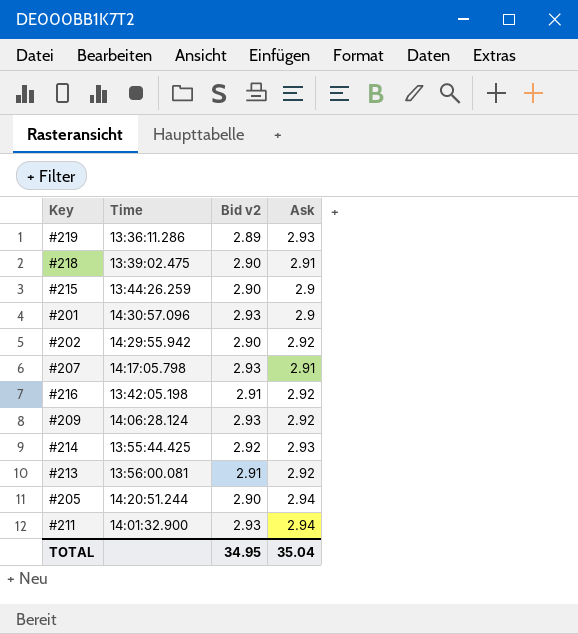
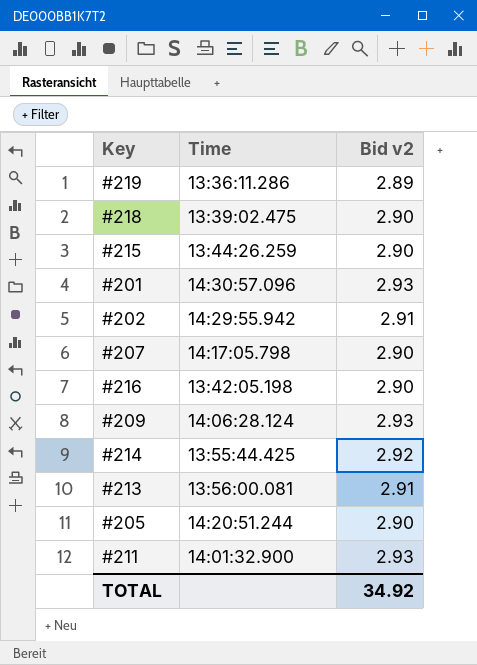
column Ask | position: 4 -> none
#202 | Bid v2: 2.90 -> 2.91
#207 | Bid v2: 2.93 -> 2.90
#216 | Bid v2: 2.91 -> 2.90
TOTAL | Bid v2: 34.95 -> 34.92

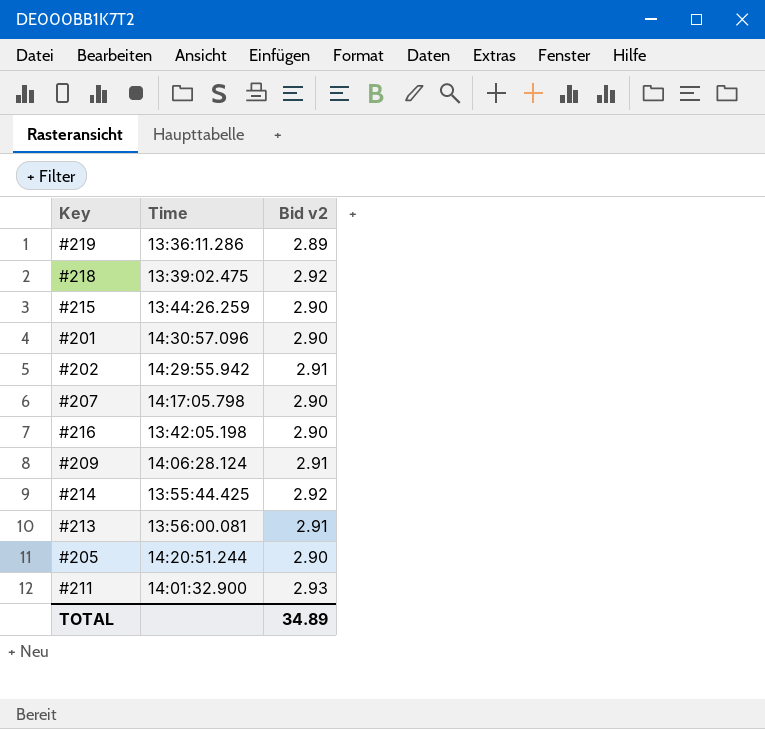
#218 | Bid v2: 2.90 -> 2.92
#201 | Bid v2: 2.93 -> 2.90
#209 | Bid v2: 2.93 -> 2.91
TOTAL | Bid v2: 34.92 -> 34.89

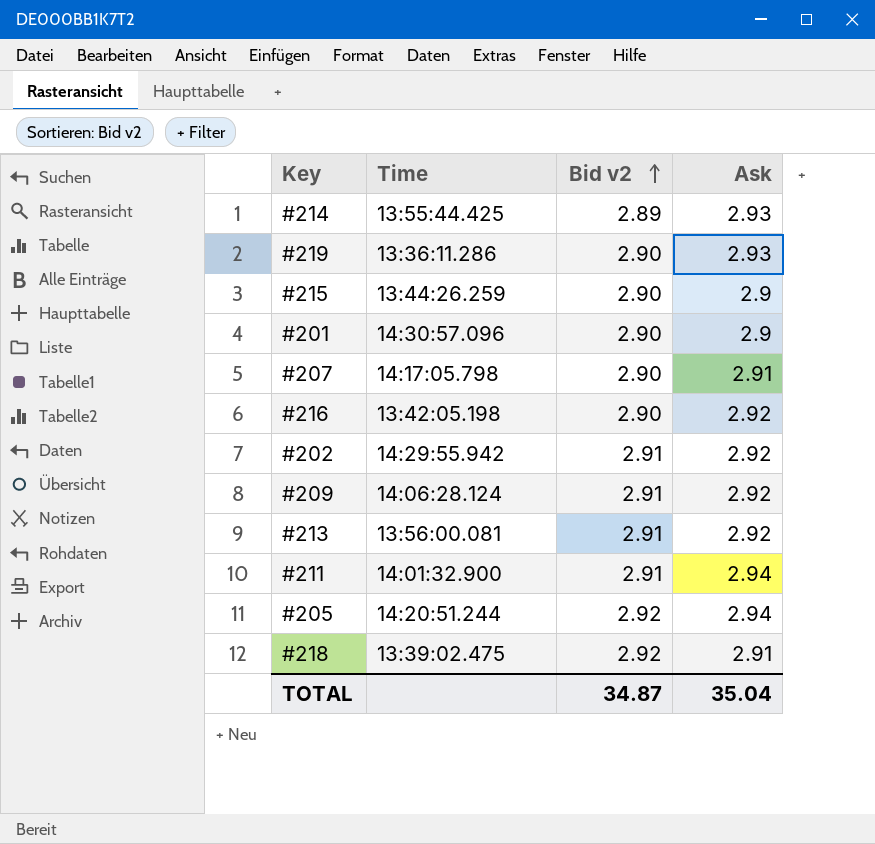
row order: none -> Bid v2 ascending
column Ask | position: none -> 4
#214 | Bid v2: 2.92 -> 2.89
#219 | Bid v2: 2.89 -> 2.90
#211 | Bid v2: 2.93 -> 2.91
#205 | Bid v2: 2.90 -> 2.92
TOTAL | Bid v2: 34.89 -> 34.87

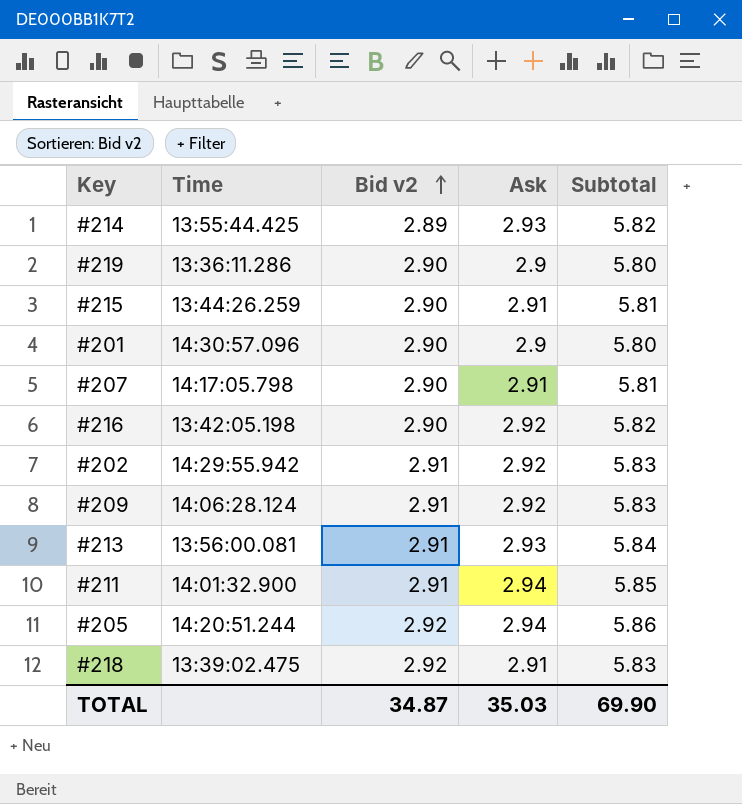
column Subtotal | formula: none -> [Bid v2] + [Ask]
#219 | Ask: 2.93 -> 2.9
#215 | Ask: 2.9 -> 2.91
#213 | Ask: 2.92 -> 2.93
TOTAL | Ask: 35.04 -> 35.03

